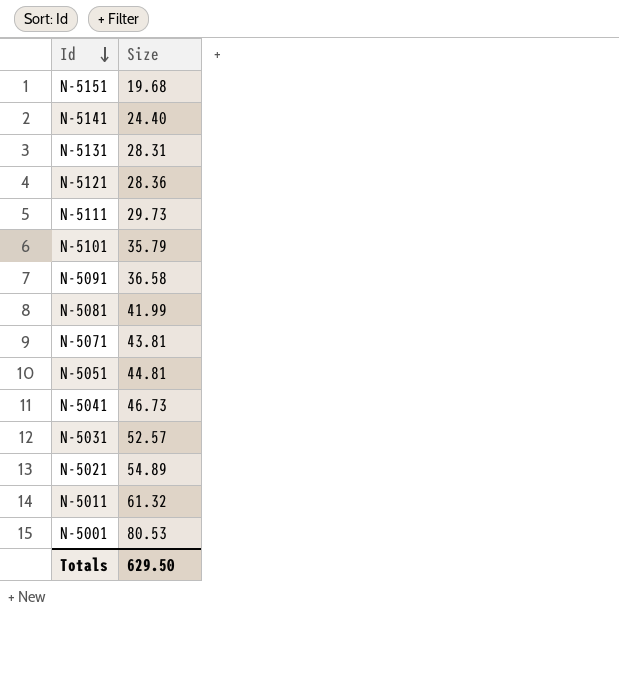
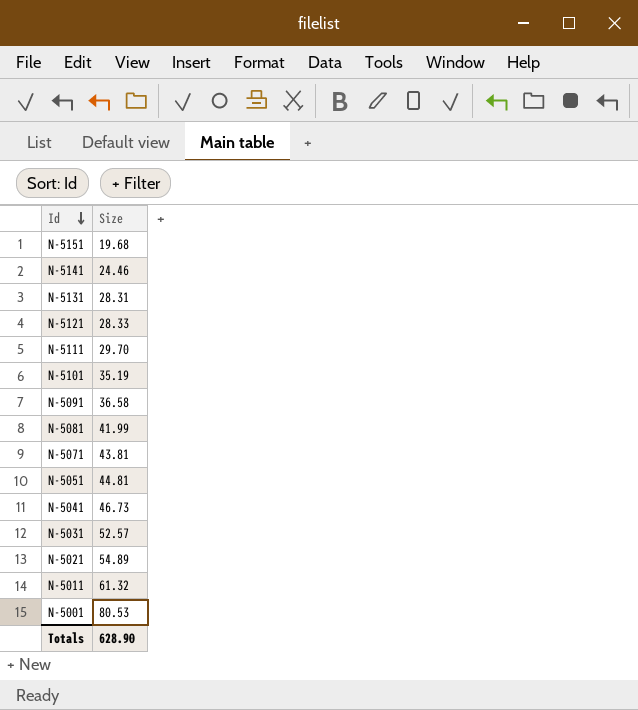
N-5141 | Size: 24.40 -> 24.46
N-5121 | Size: 28.36 -> 28.33
N-5111 | Size: 29.73 -> 29.70
N-5101 | Size: 35.79 -> 35.19
Totals | Size: 629.50 -> 628.90

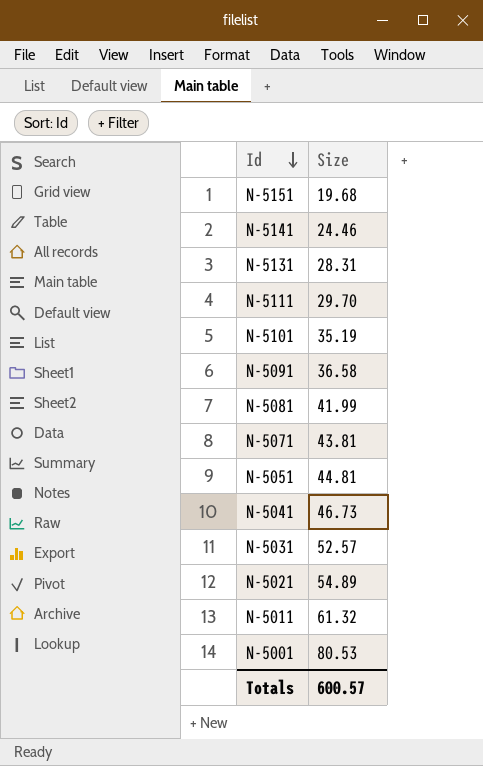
row N-5121: 28.33 -> none
Totals | Size: 628.90 -> 600.57

